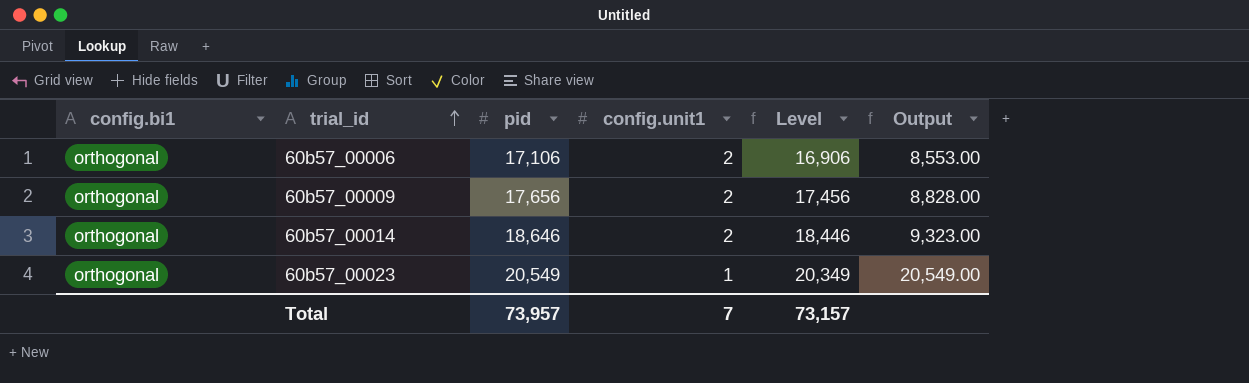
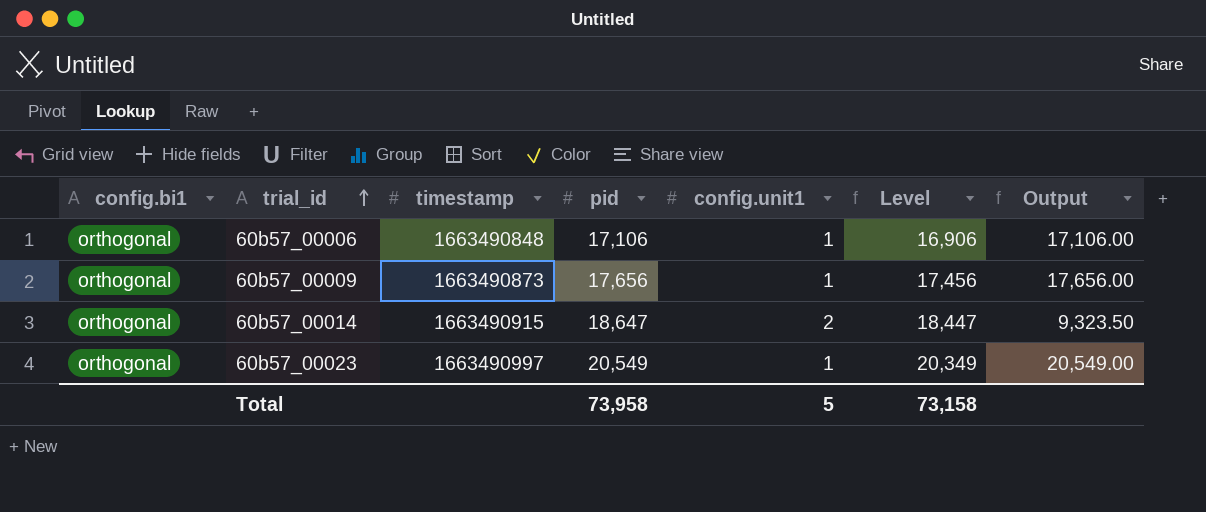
column timestamp | position: none -> 3
60b57_00006 | config.unit1: 2 -> 1
60b57_00006 | Output: 8,553.00 -> 17,106.00
60b57_00009 | config.unit1: 2 -> 1
60b57_00009 | Output: 8,828.00 -> 17,656.00
60b57_00014 | pid: 18,646 -> 18,647
60b57_00014 | Level: 18,446 -> 18,447
60b57_00014 | Output: 9,323.00 -> 9,323.50
Total | pid: 73,957 -> 73,958
Total | config.unit1: 7 -> 5
Total | Level: 73,157 -> 73,158

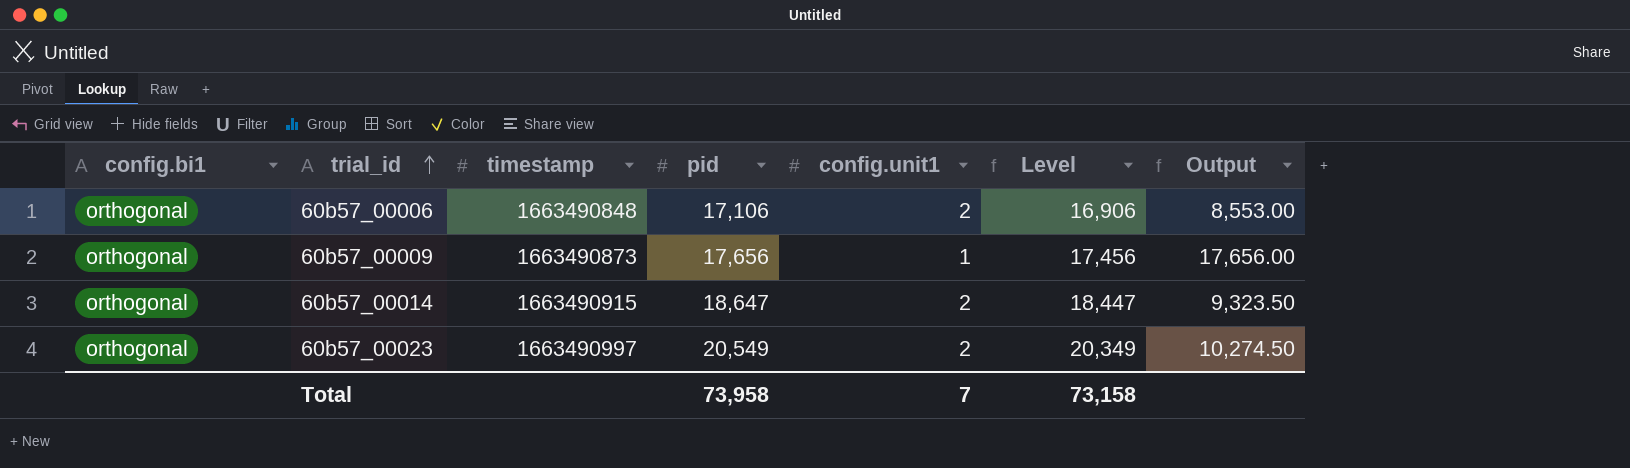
60b57_00006 | config.unit1: 1 -> 2
60b57_00006 | Output: 17,106.00 -> 8,553.00
60b57_00023 | config.unit1: 1 -> 2
60b57_00023 | Output: 20,549.00 -> 10,274.50
Total | config.unit1: 5 -> 7

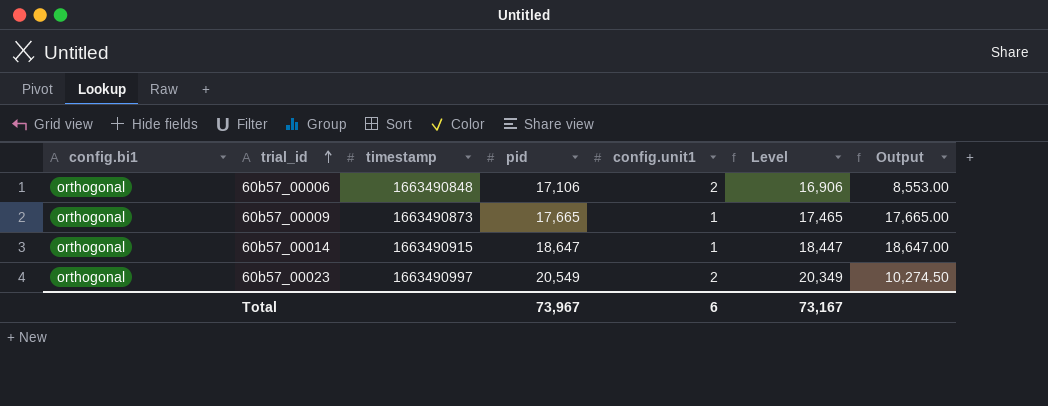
60b57_00009 | pid: 17,656 -> 17,665
60b57_00009 | Level: 17,456 -> 17,465
60b57_00009 | Output: 17,656.00 -> 17,665.00
60b57_00014 | config.unit1: 2 -> 1
60b57_00014 | Output: 9,323.50 -> 18,647.00
Total | pid: 73,958 -> 73,967
Total | config.unit1: 7 -> 6
Total | Level: 73,158 -> 73,167

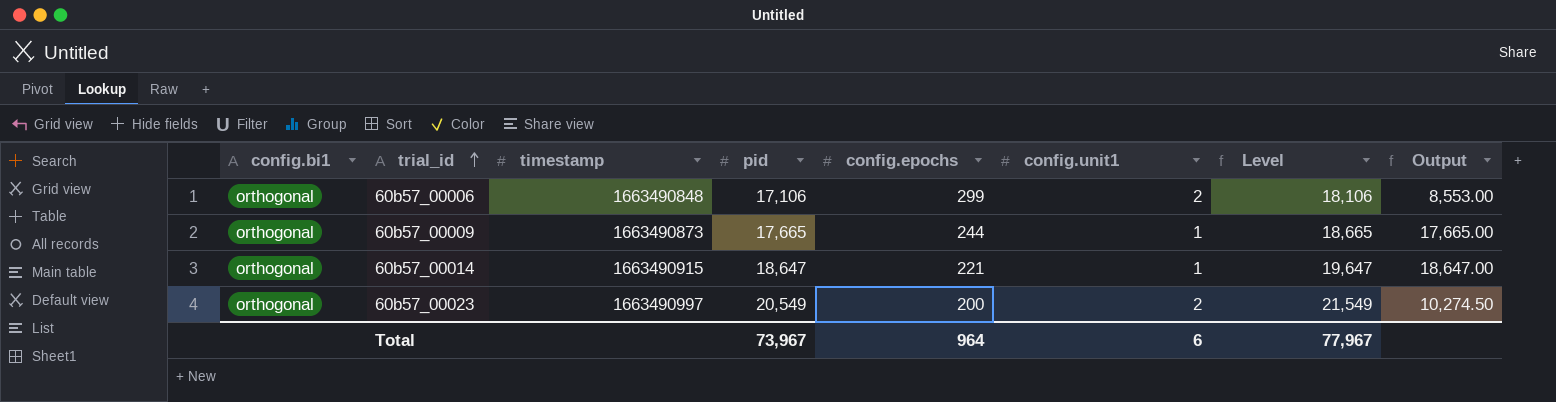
column config.epochs | position: none -> 5
column Level | formula: [pid] - 200 -> [pid] + 1000
Total | Level: 73,167 -> 77,967

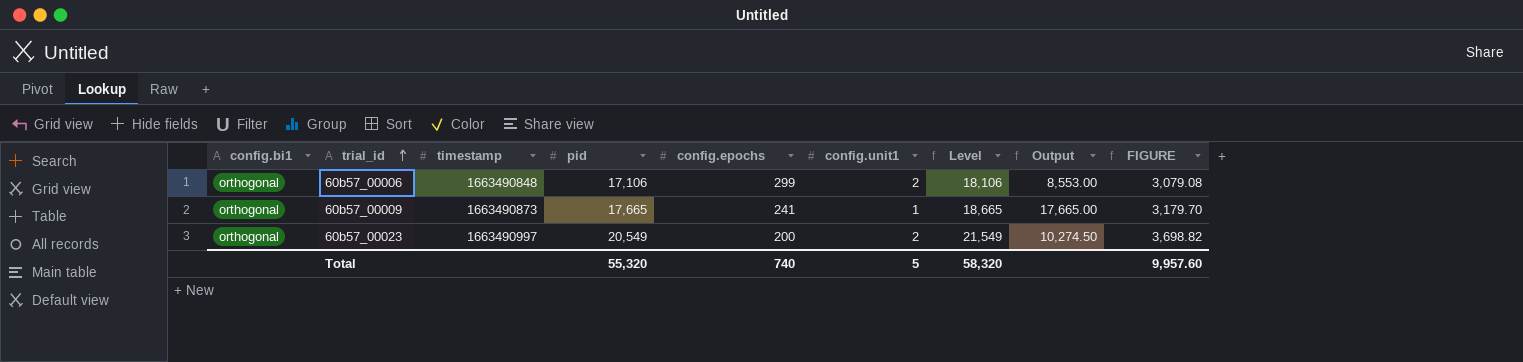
column FIGURE | formula: none -> [pid] * 0.18
row 60b57_00014: orthogonal | 1663490915 | 18,647 | 221 | 1 | 19,647 | 18,647.00 -> none
60b57_00009 | config.epochs: 244 -> 241
Total | pid: 73,967 -> 55,320
Total | config.epochs: 964 -> 740
Total | config.unit1: 6 -> 5
Total | Level: 77,967 -> 58,320

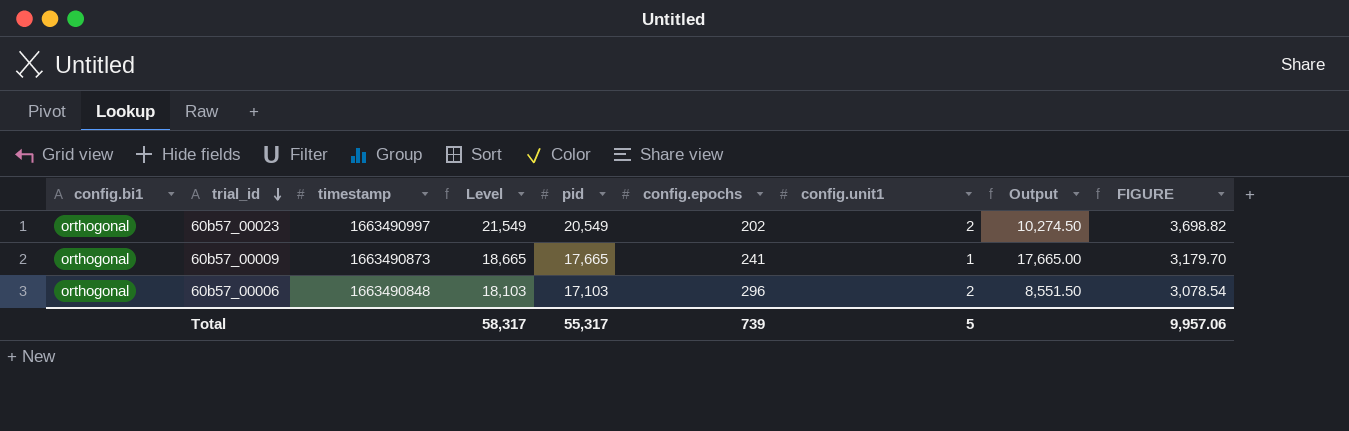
row order: trial_id ascending -> trial_id descending
column Level | position: 7 -> 4
60b57_00023 | config.epochs: 200 -> 202
60b57_00006 | Level: 18,106 -> 18,103
60b57_00006 | pid: 17,106 -> 17,103
60b57_00006 | config.epochs: 299 -> 296
60b57_00006 | Output: 8,553.00 -> 8,551.50
60b57_00006 | FIGURE: 3,079.08 -> 3,078.54
Total | Level: 58,320 -> 58,317
Total | pid: 55,320 -> 55,317
Total | config.epochs: 740 -> 739
Total | FIGURE: 9,957.60 -> 9,957.06

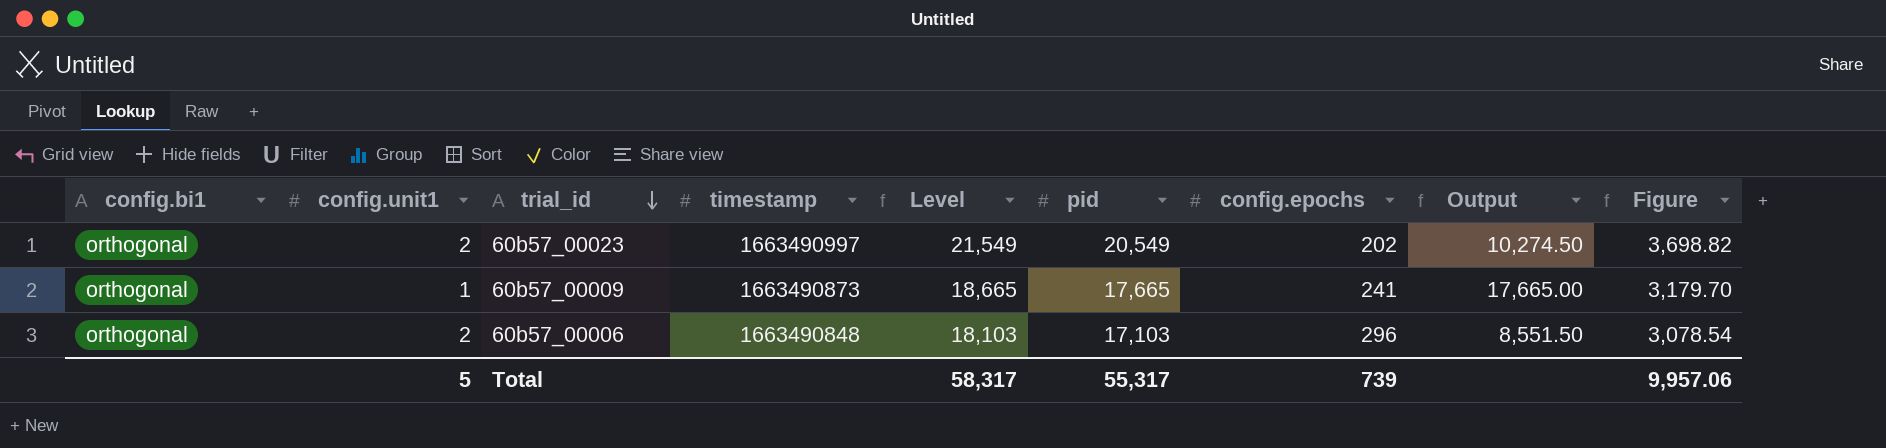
column config.unit1 | position: 7 -> 2
column name: FIGURE -> Figure

